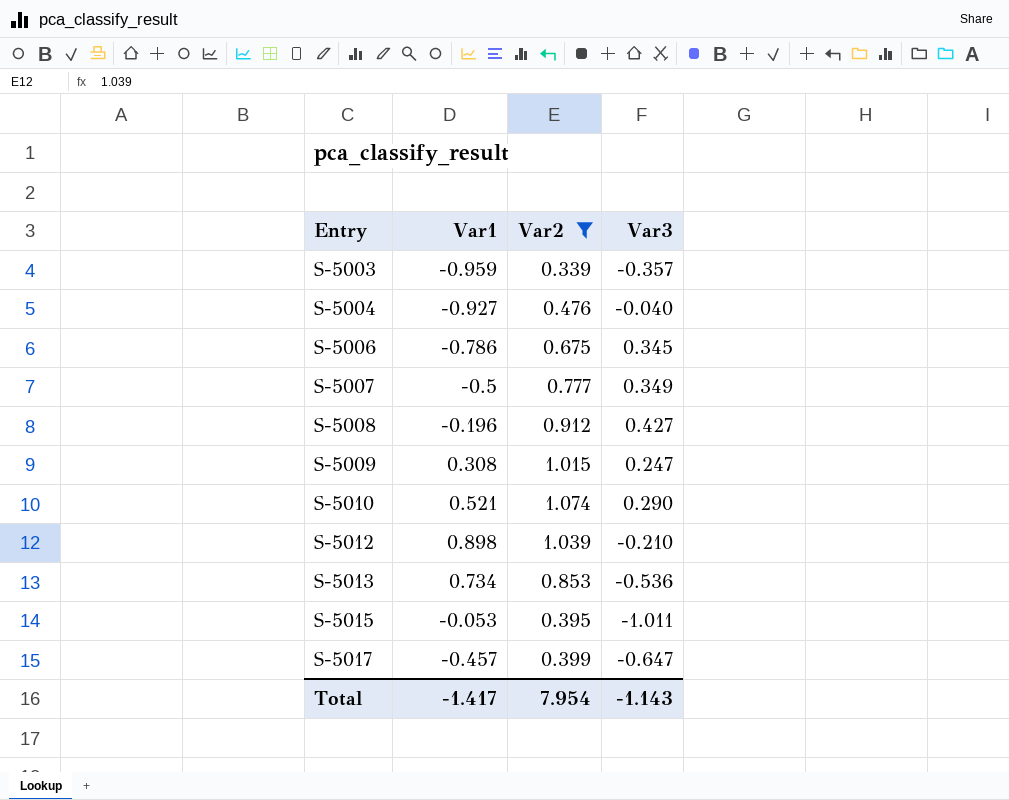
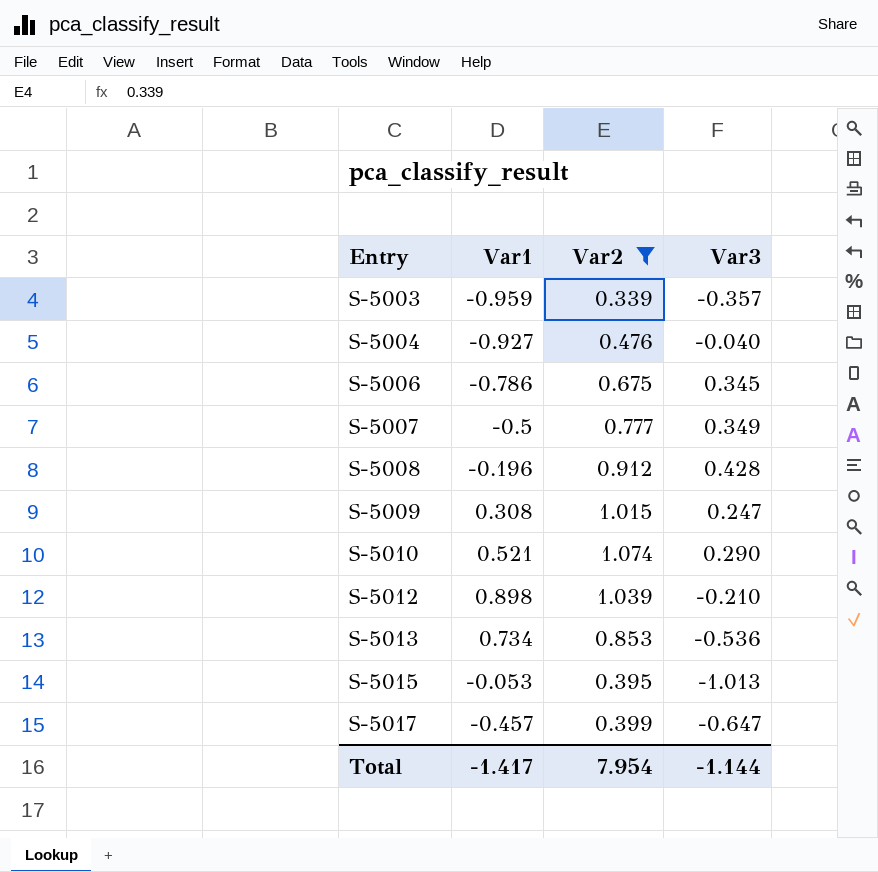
S-5008 | Var3: 0.427 -> 0.428
S-5015 | Var3: -1.011 -> -1.013
Total | Var3: -1.143 -> -1.144

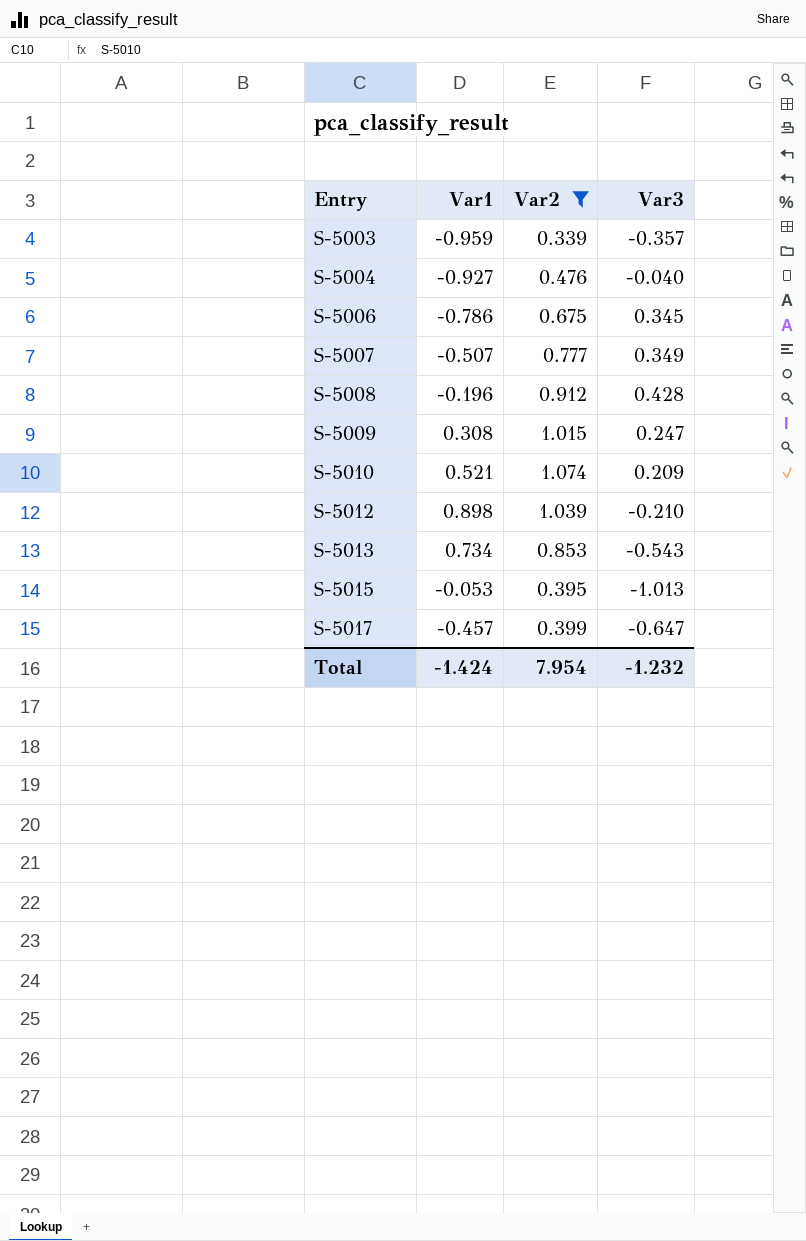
S-5007 | Var1: -0.5 -> -0.507
S-5010 | Var3: 0.290 -> 0.209
S-5013 | Var3: -0.536 -> -0.543
Total | Var1: -1.417 -> -1.424
Total | Var3: -1.144 -> -1.232

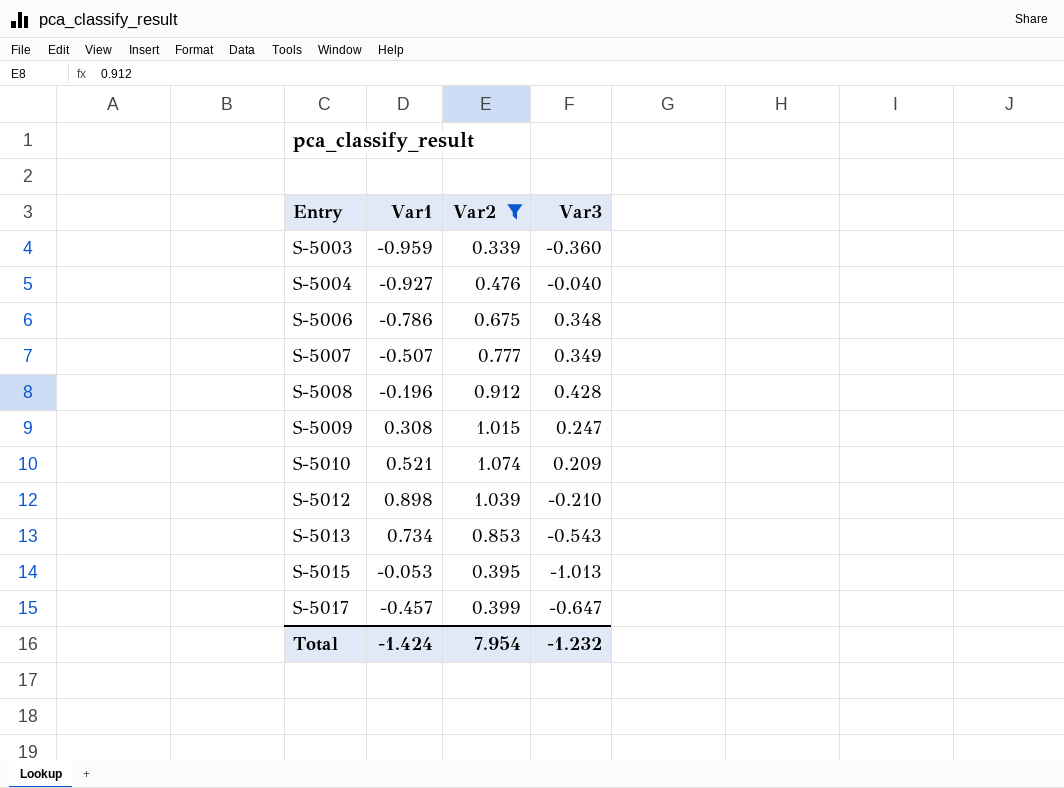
S-5003 | Var3: -0.357 -> -0.360
S-5006 | Var3: 0.345 -> 0.348

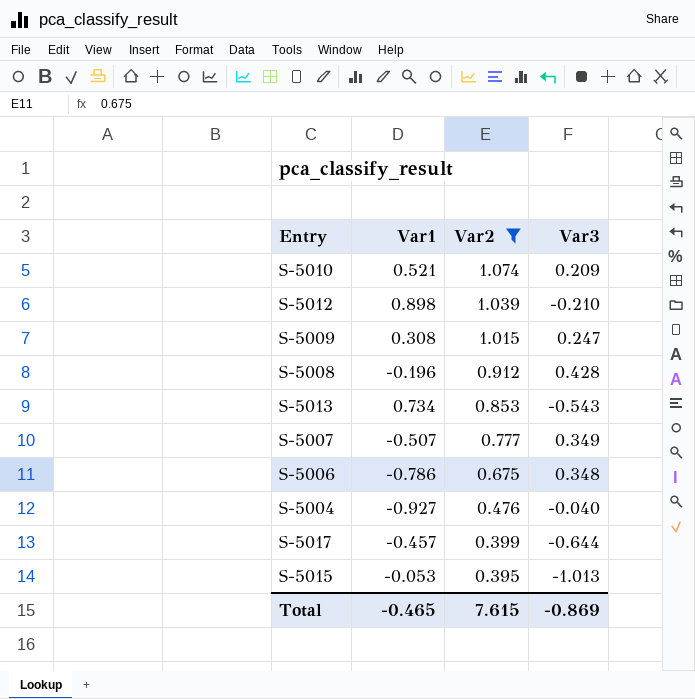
row order: Entry ascending -> Var2 descending
row S-5003: -0.959 | 0.339 | -0.360 -> none
S-5017 | Var3: -0.647 -> -0.644
Total | Var1: -1.424 -> -0.465
Total | Var2: 7.954 -> 7.615
Total | Var3: -1.232 -> -0.869

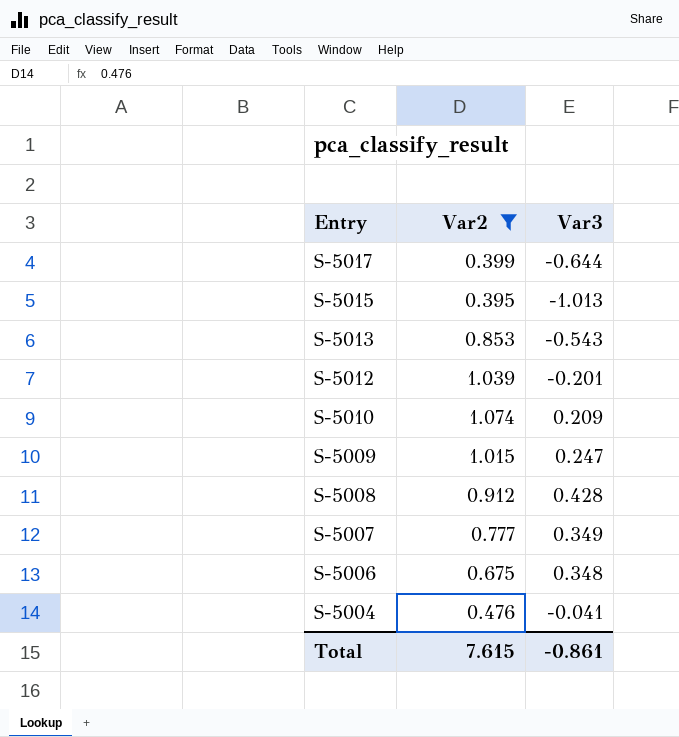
row order: Var2 descending -> Entry descending
column Var1 | position: 2 -> none
S-5012 | Var3: -0.210 -> -0.201
S-5004 | Var3: -0.040 -> -0.041
Total | Var3: -0.869 -> -0.861

